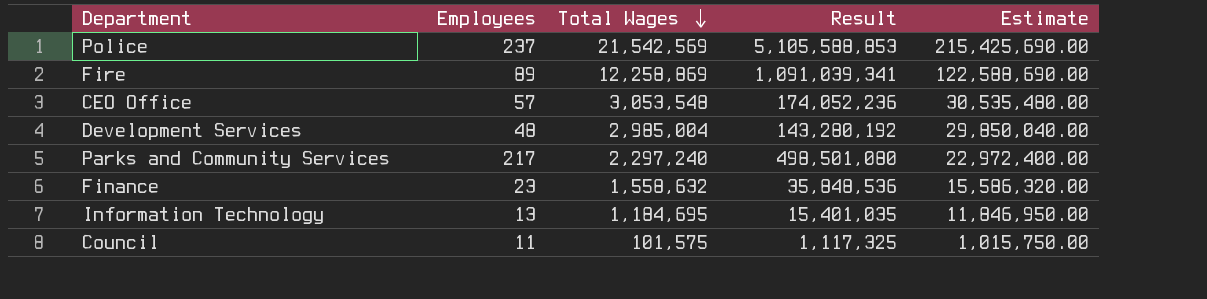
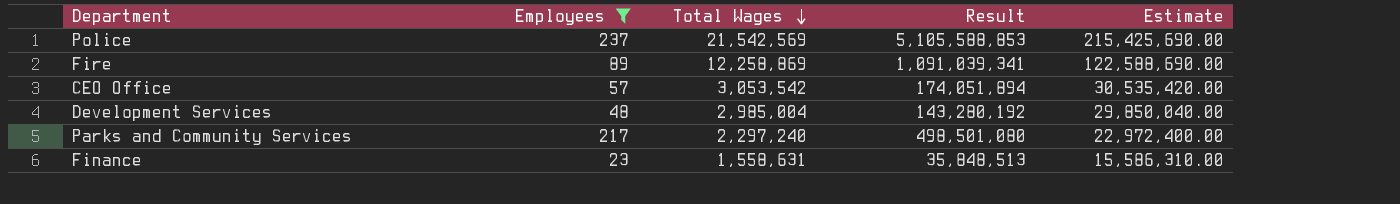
filter: none -> Employees >= 23
CEO Office | Total Wages: 3,053,548 -> 3,053,542
CEO Office | Result: 174,052,236 -> 174,051,894
CEO Office | Estimate: 30,535,480.00 -> 30,535,420.00
Finance | Total Wages: 1,558,632 -> 1,558,631
Finance | Result: 35,848,536 -> 35,848,513
Finance | Estimate: 15,586,320.00 -> 15,586,310.00

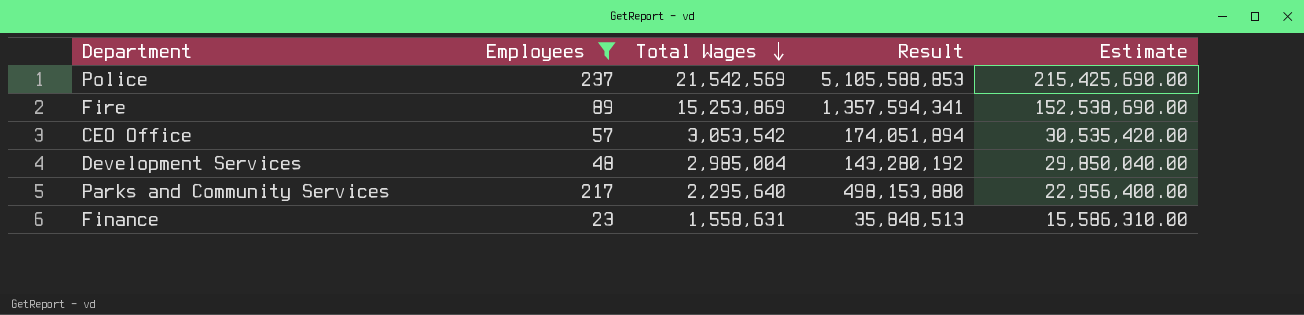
Fire | Total Wages: 12,258,869 -> 15,253,869
Fire | Result: 1,091,039,341 -> 1,357,594,341
Fire | Estimate: 122,588,690.00 -> 152,538,690.00
Parks and Community Services | Total Wages: 2,297,240 -> 2,295,640
Parks and Community Services | Result: 498,501,080 -> 498,153,880
Parks and Community Services | Estimate: 22,972,400.00 -> 22,956,400.00

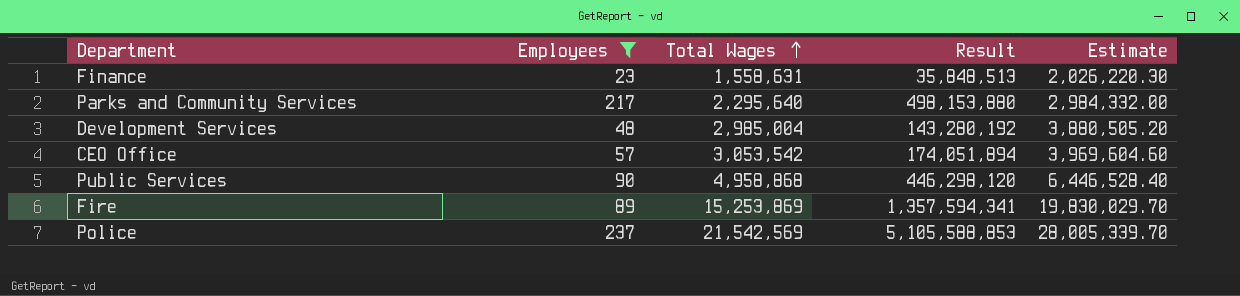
row order: Total Wages descending -> Total Wages ascending
column Estimate | formula: [Total Wages] * 10 -> [Total Wages] * 1.3
row Public Services: none -> 90 | 4,958,868 | 446,298,120 | 6,446,528.40

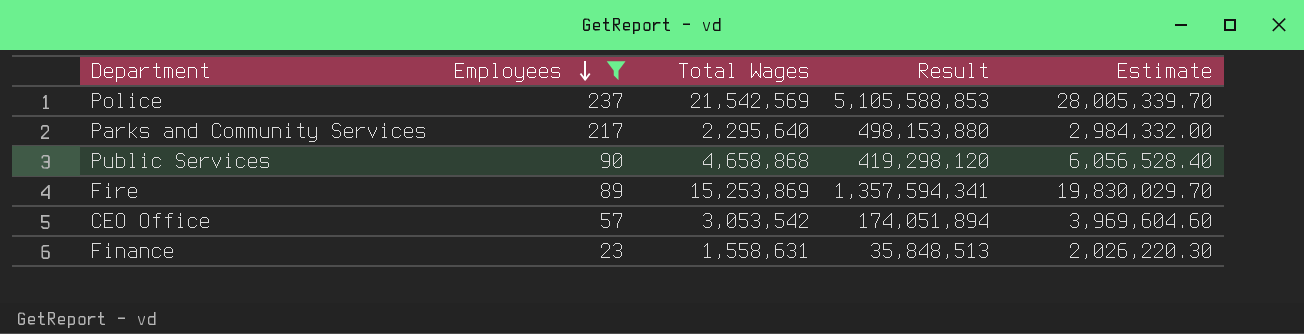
row order: Total Wages ascending -> Employees descending
row Development Services: 48 | 2,985,004 | 143,280,192 | 3,880,505.20 -> none
Public Services | Total Wages: 4,958,868 -> 4,658,868
Public Services | Result: 446,298,120 -> 419,298,120
Public Services | Estimate: 6,446,528.40 -> 6,056,528.40

